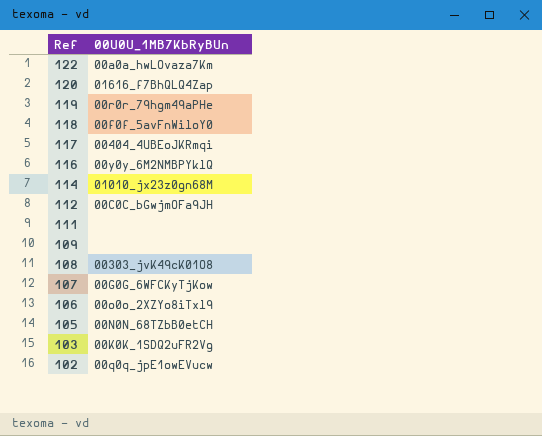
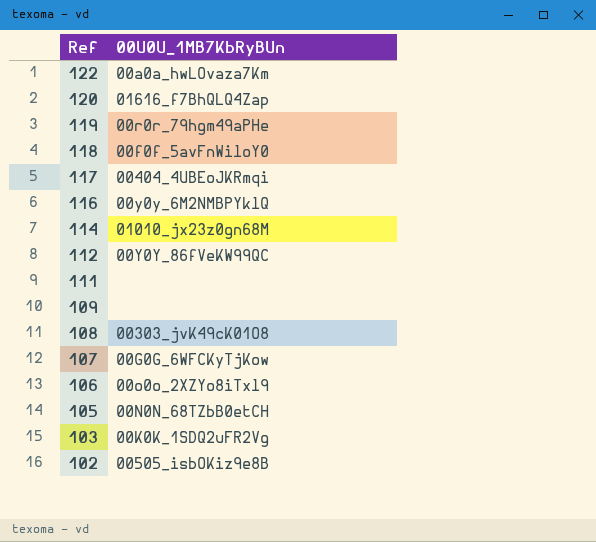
112 | 00U0U_1MB7KbRyBUn: 00C0C_bGwjmOFa9JH -> 00Y0Y_86fVeKW99QC
102 | 00U0U_1MB7KbRyBUn: 00q0q_jpE1owEVucw -> 00505_isbOKiz9e8B

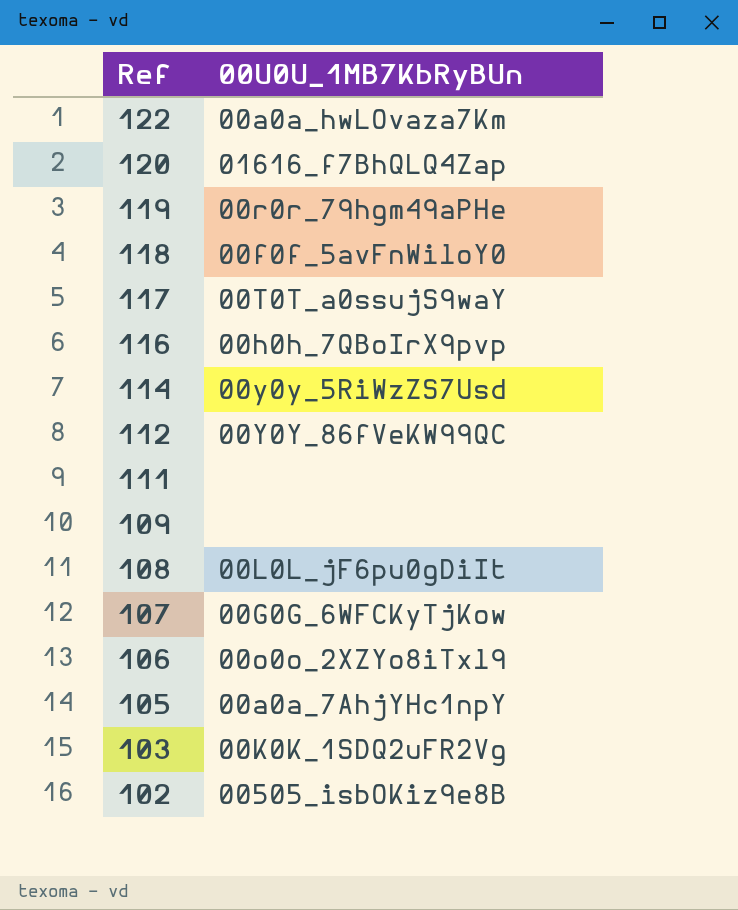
117 | 00U0U_1MB7KbRyBUn: 00404_4UBEoJKRmqi -> 00T0T_a0ssujS9waY
116 | 00U0U_1MB7KbRyBUn: 00y0y_6M2NMBPYklQ -> 00h0h_7QBoIrX9pvp
114 | 00U0U_1MB7KbRyBUn: 01010_jx23z0gn68M -> 00y0y_5RiWzZS7Usd
108 | 00U0U_1MB7KbRyBUn: 00303_jvK49cK01O8 -> 00L0L_jF6pu0gDiIt
105 | 00U0U_1MB7KbRyBUn: 00N0N_68TZbB0etCH -> 00a0a_7AhjYHc1npY

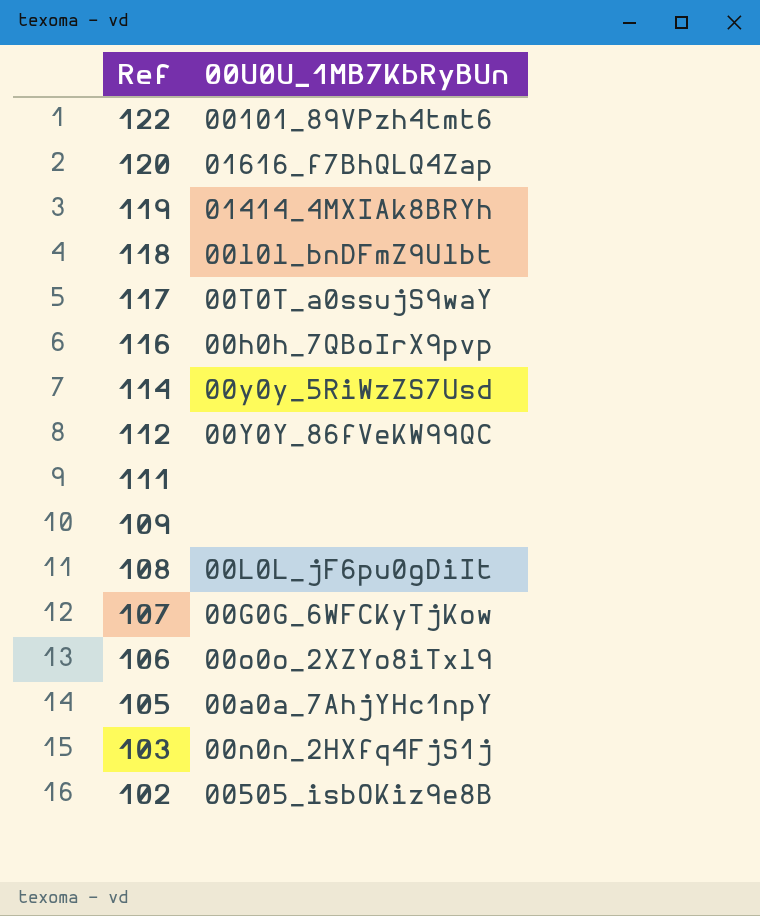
122 | 00U0U_1MB7KbRyBUn: 00a0a_hwLOvaza7Km -> 00101_89VPzh4tmt6
119 | 00U0U_1MB7KbRyBUn: 00r0r_79hgm49aPHe -> 01414_4MXIAk8BRYh
118 | 00U0U_1MB7KbRyBUn: 00f0f_5avFnWiloY0 -> 00l0l_bnDFmZ9Ulbt
103 | 00U0U_1MB7KbRyBUn: 00K0K_1SDQ2uFR2Vg -> 00n0n_2HXfq4FjS1j

